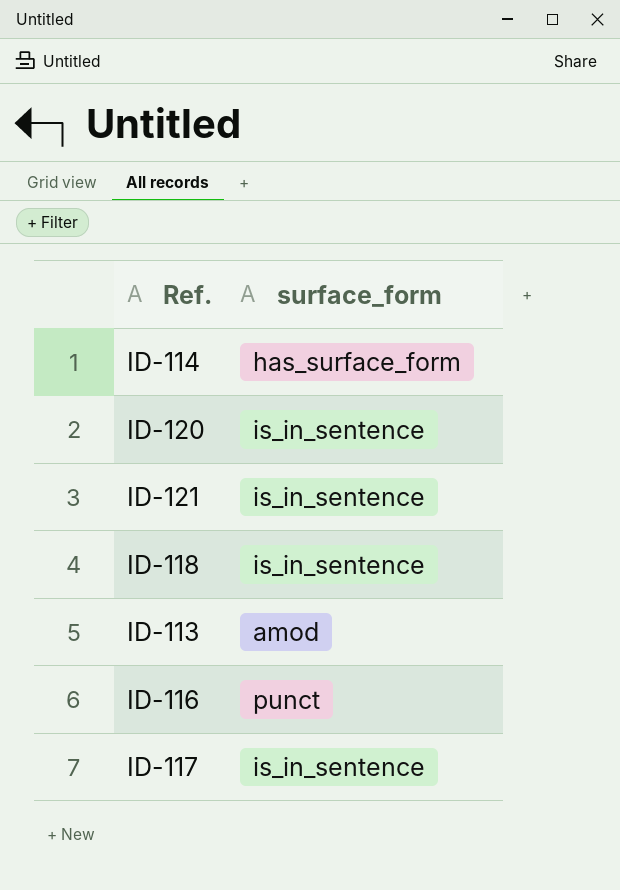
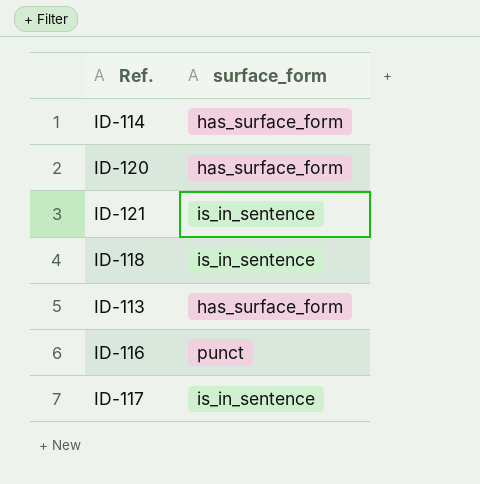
ID-120 | surface_form: is_in_sentence -> has_surface_form
ID-113 | surface_form: amod -> has_surface_form

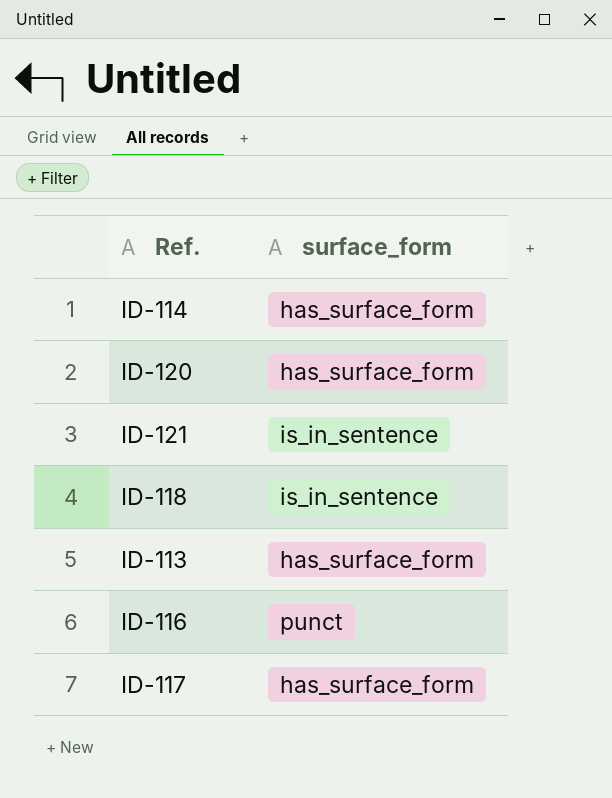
ID-117 | surface_form: is_in_sentence -> has_surface_form

